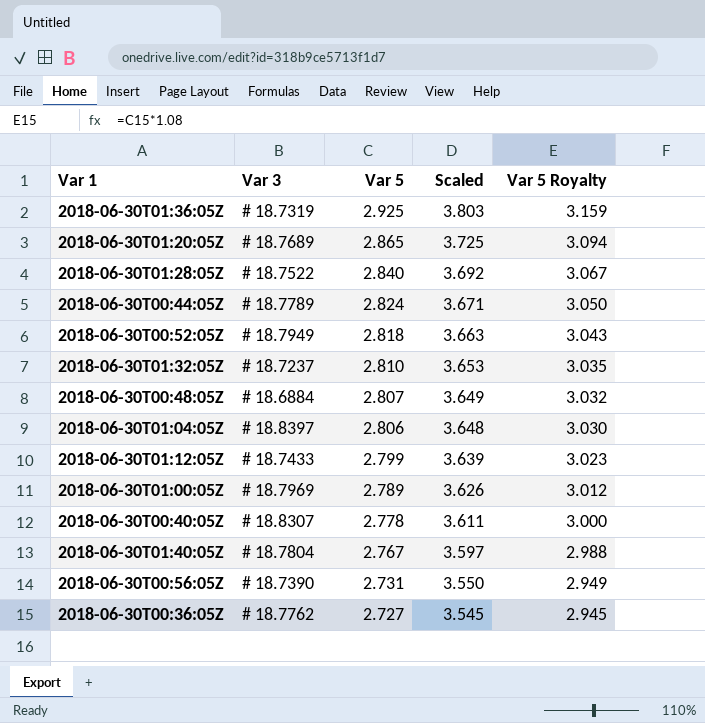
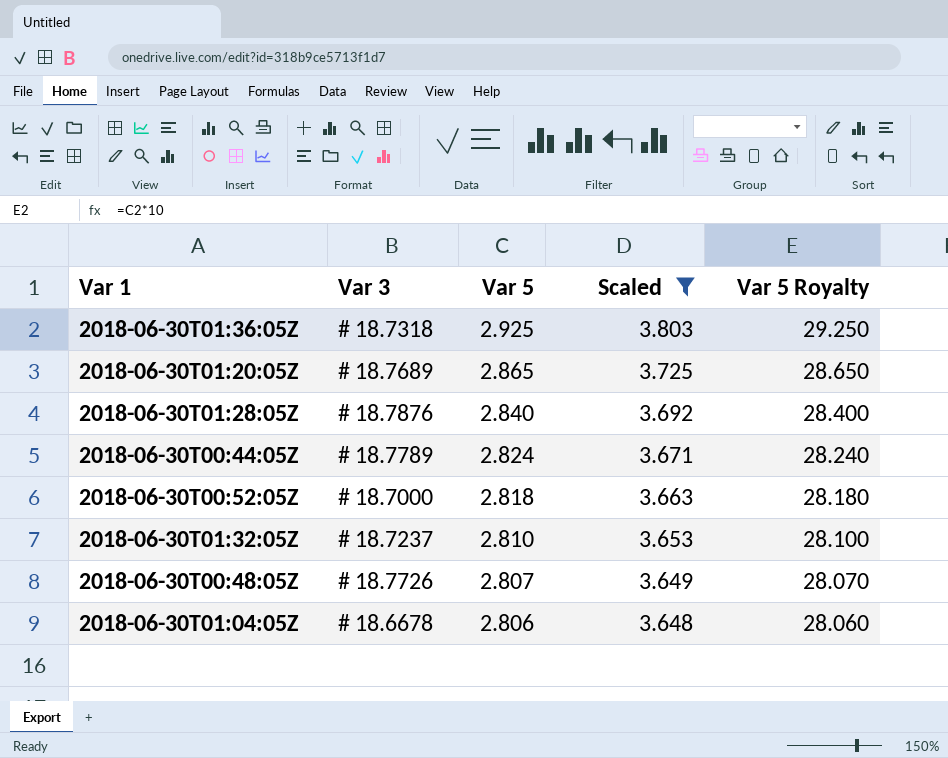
filter: none -> Scaled >= 3.648
column Var 5 Royalty | formula: [Var 5] * 1.08 -> [Var 5] * 10
2018-06-30T01:36:05Z | Var 3: # 18.7319 -> # 18.7318
2018-06-30T01:28:05Z | Var 3: # 18.7522 -> # 18.7876
2018-06-30T00:52:05Z | Var 3: # 18.7949 -> # 18.7000
2018-06-30T00:48:05Z | Var 3: # 18.6884 -> # 18.7726
2018-06-30T01:04:05Z | Var 3: # 18.8397 -> # 18.6678

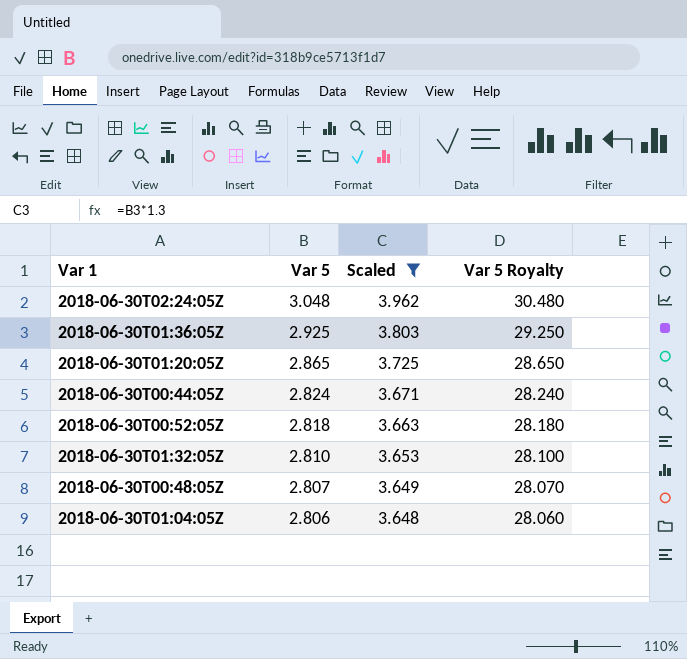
column Var 3 | position: 2 -> none
row 2018-06-30T01:28:05Z: # 18.7876 | 2.840 | 3.692 | 28.400 -> none
row 2018-06-30T02:24:05Z: none -> 3.048 | 3.962 | 30.480

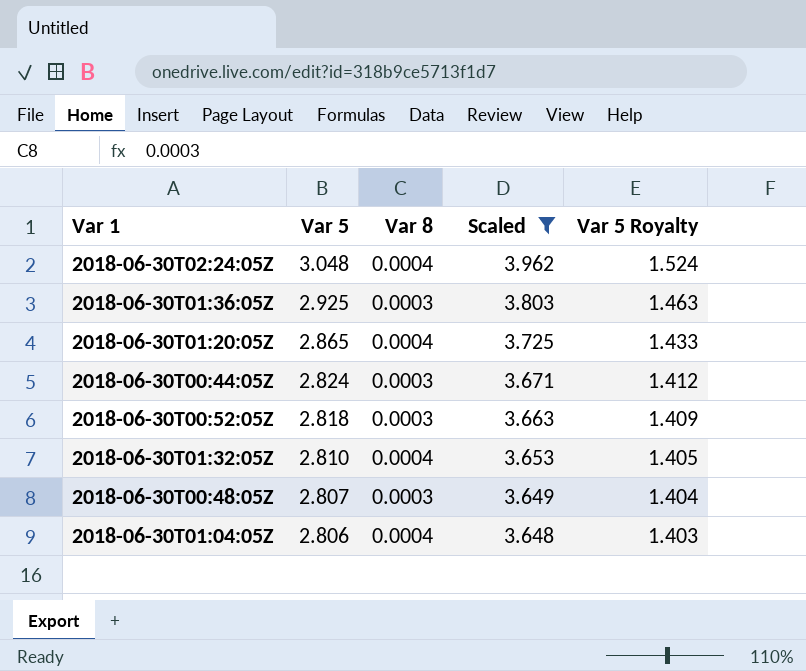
column Var 8 | position: none -> 3
column Var 5 Royalty | formula: [Var 5] * 10 -> [Var 5] * 0.5

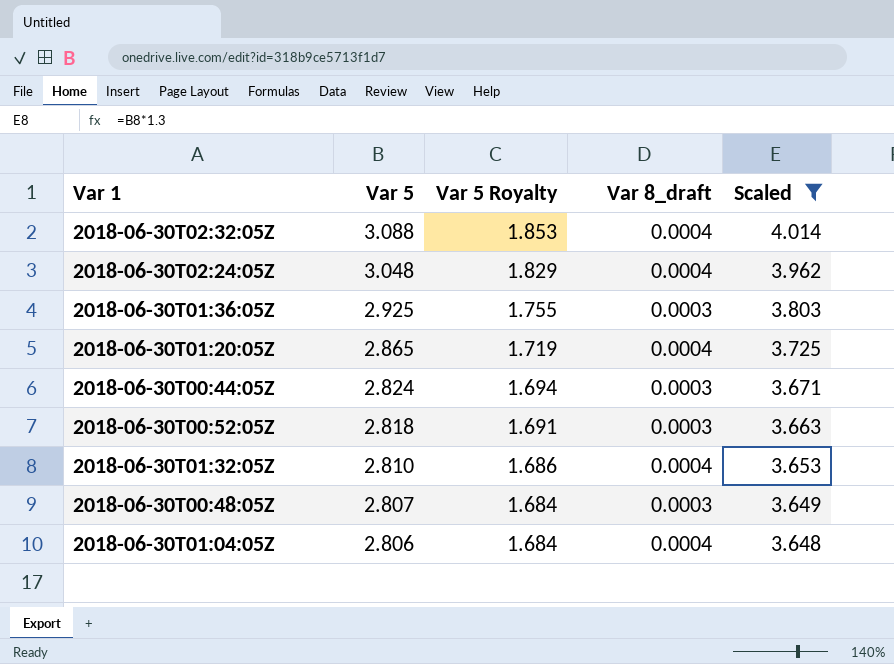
column Var 5 Royalty | formula: [Var 5] * 0.5 -> [Var 5] * 0.6
column Var 5 Royalty | position: 5 -> 3
column name: Var 8 -> Var 8_draft
row 2018-06-30T02:32:05Z: none -> 3.088 | 1.853 | 0.0004 | 4.014

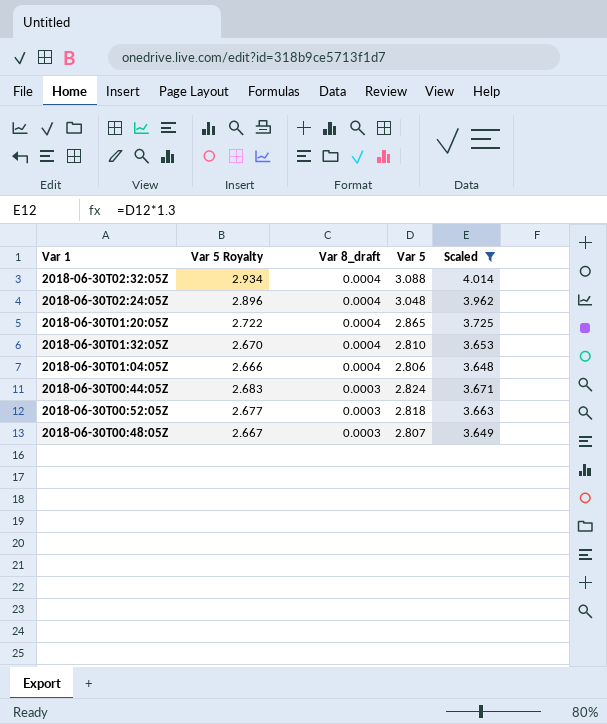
row order: Var 5 descending -> Var 8_draft descending
column Var 5 Royalty | formula: [Var 5] * 0.6 -> [Var 5] * 0.95
column Var 5 | position: 2 -> 4
row 2018-06-30T01:36:05Z: 2.925 | 1.755 | 0.0003 | 3.803 -> none

